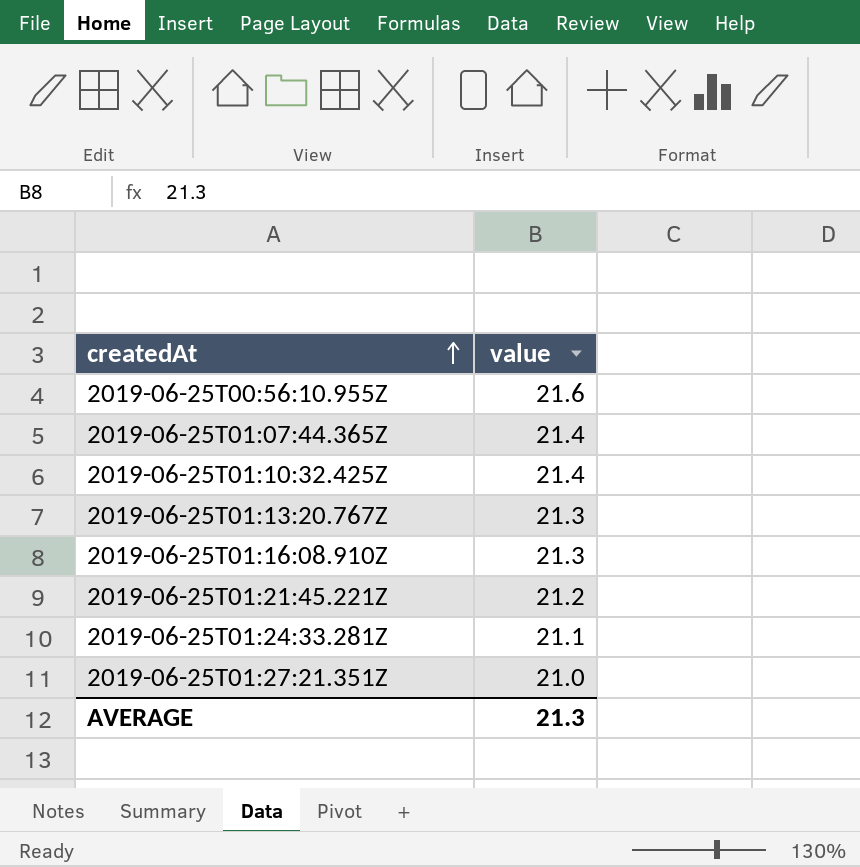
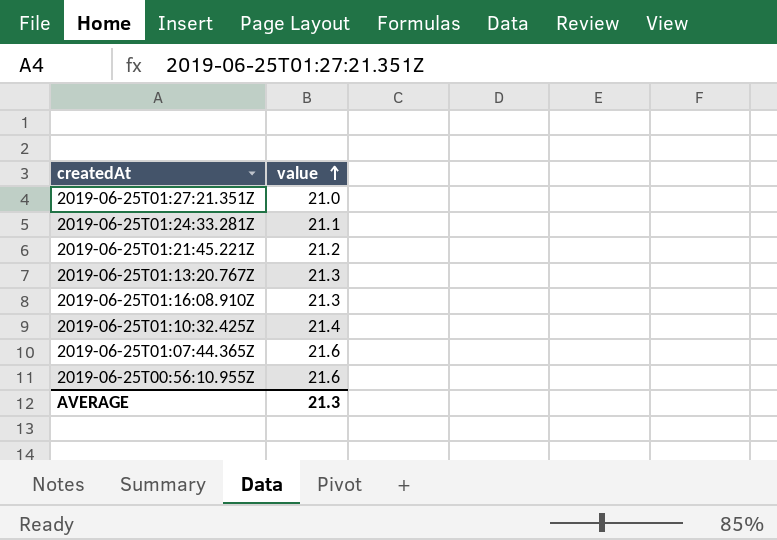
row order: createdAt ascending -> value ascending
2019-06-25T01:07:44.365Z | value: 21.4 -> 21.6

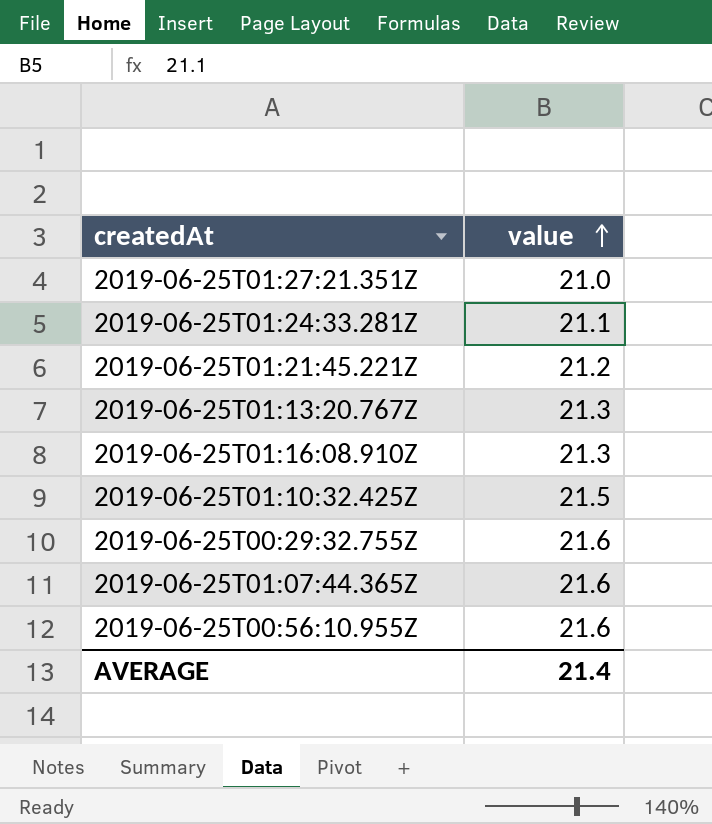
2019-06-25T01:10:32.425Z | value: 21.4 -> 21.5
row 2019-06-25T00:29:32.755Z: none -> 21.6
AVERAGE | value: 21.3 -> 21.4

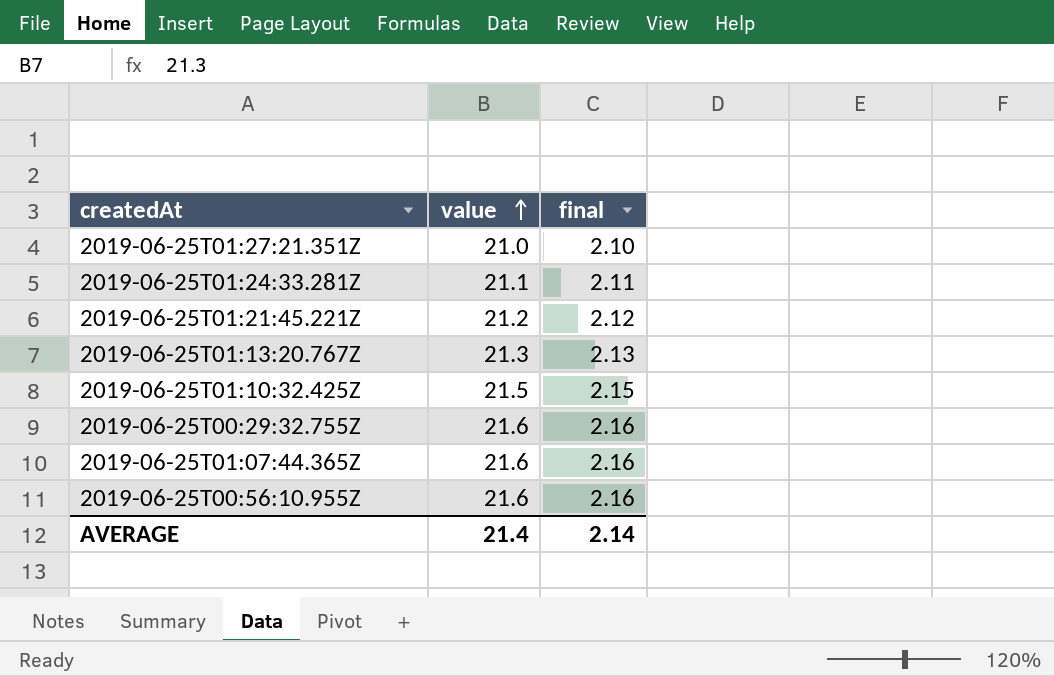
column final | formula: none -> [value] * 0.1
row 2019-06-25T01:16:08.910Z: 21.3 -> none

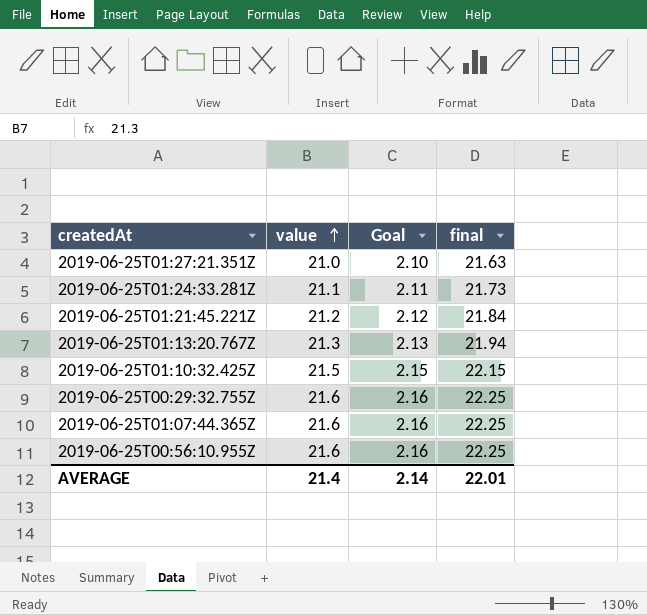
column Goal | formula: none -> [value] * 0.1
column final | formula: [value] * 0.1 -> [value] * 1.03
AVERAGE | final: 2.14 -> 22.01

